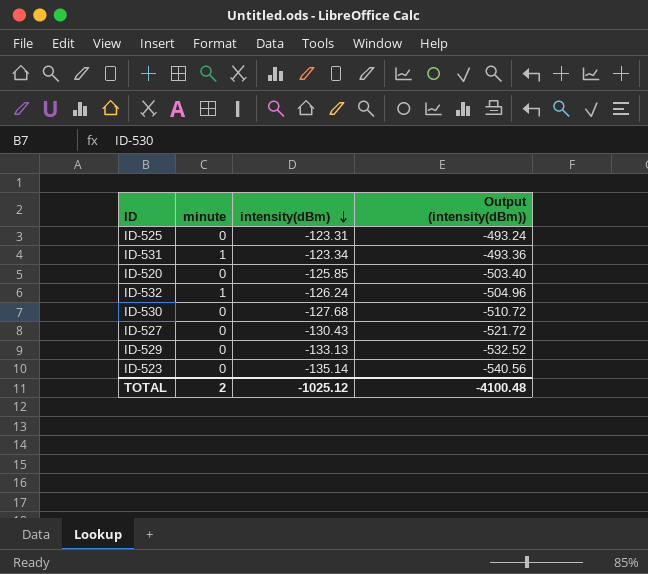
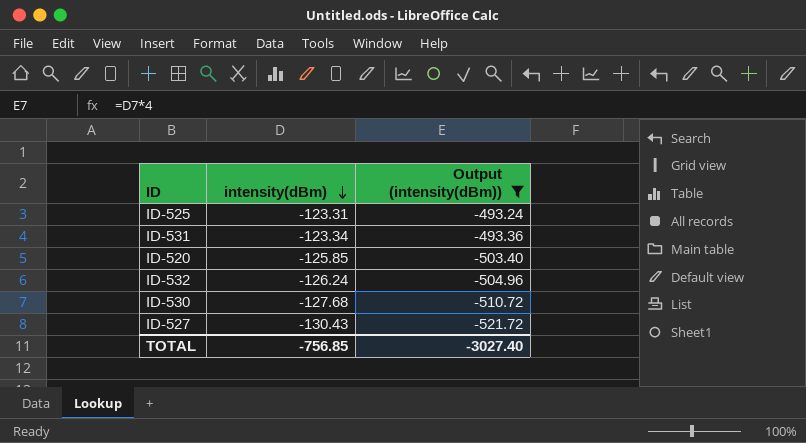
filter: none -> Output (intensity(dBm)) >= -521.72
column minute | position: 2 -> none
TOTAL | intensity(dBm): -1025.12 -> -756.85
TOTAL | Output (intensity(dBm)): -4100.48 -> -3027.40

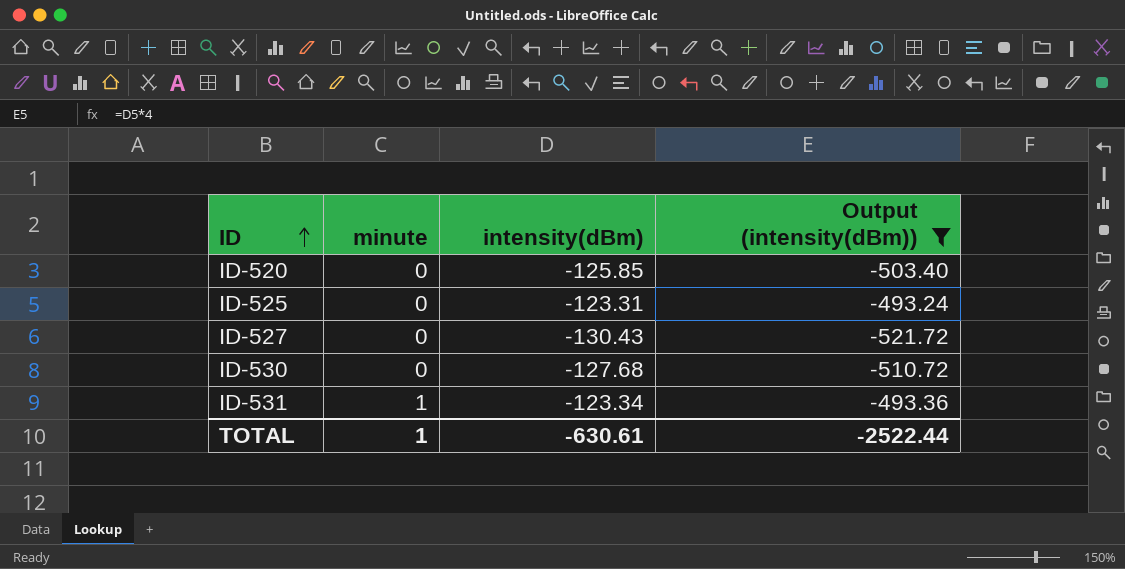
row order: intensity(dBm) descending -> ID ascending
column minute | position: none -> 2
row ID-532: -126.24 | -504.96 -> none
TOTAL | intensity(dBm): -756.85 -> -630.61
TOTAL | Output (intensity(dBm)): -3027.40 -> -2522.44

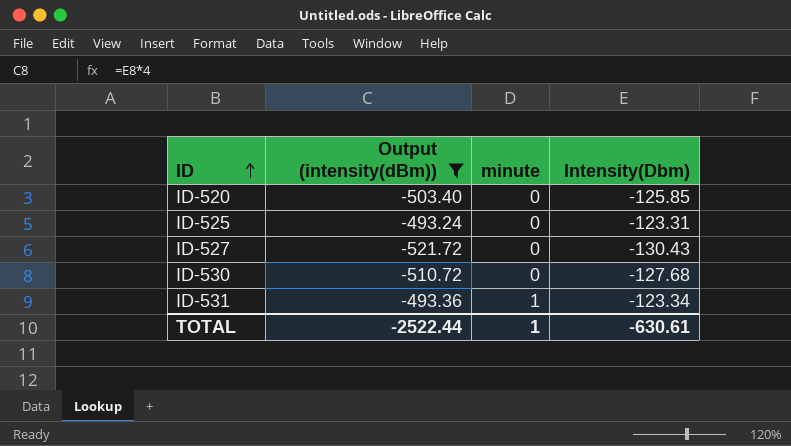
column Output (intensity(dBm)) | position: 4 -> 2
column name: intensity(dBm) -> Intensity(Dbm)

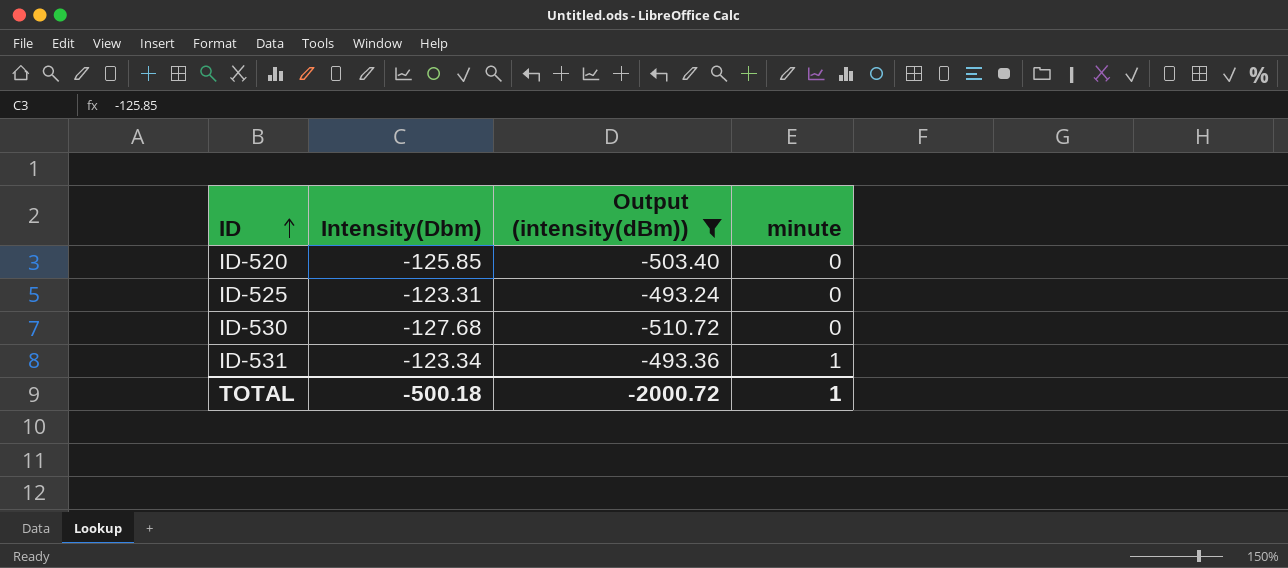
column Intensity(Dbm) | position: 4 -> 2
row ID-527: -521.72 | 0 | -130.43 -> none
TOTAL | Intensity(Dbm): -630.61 -> -500.18
TOTAL | Output (intensity(dBm)): -2522.44 -> -2000.72

